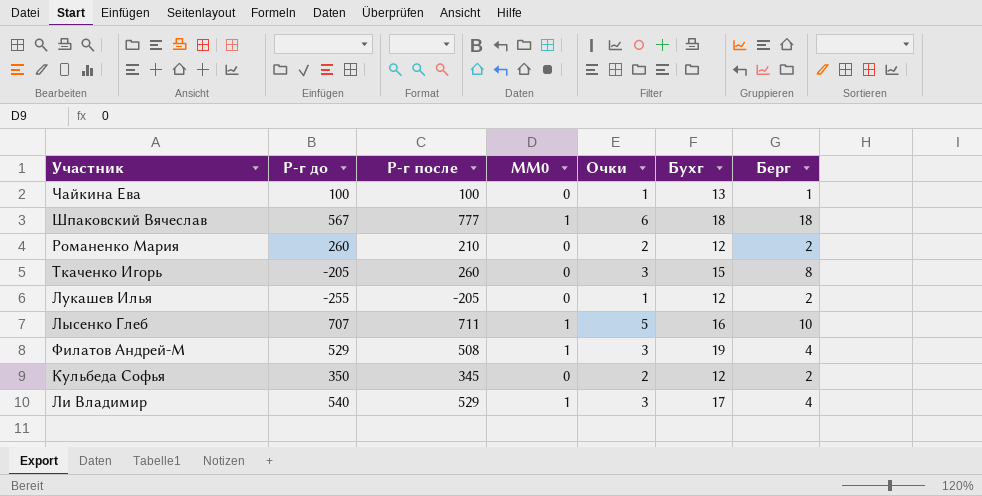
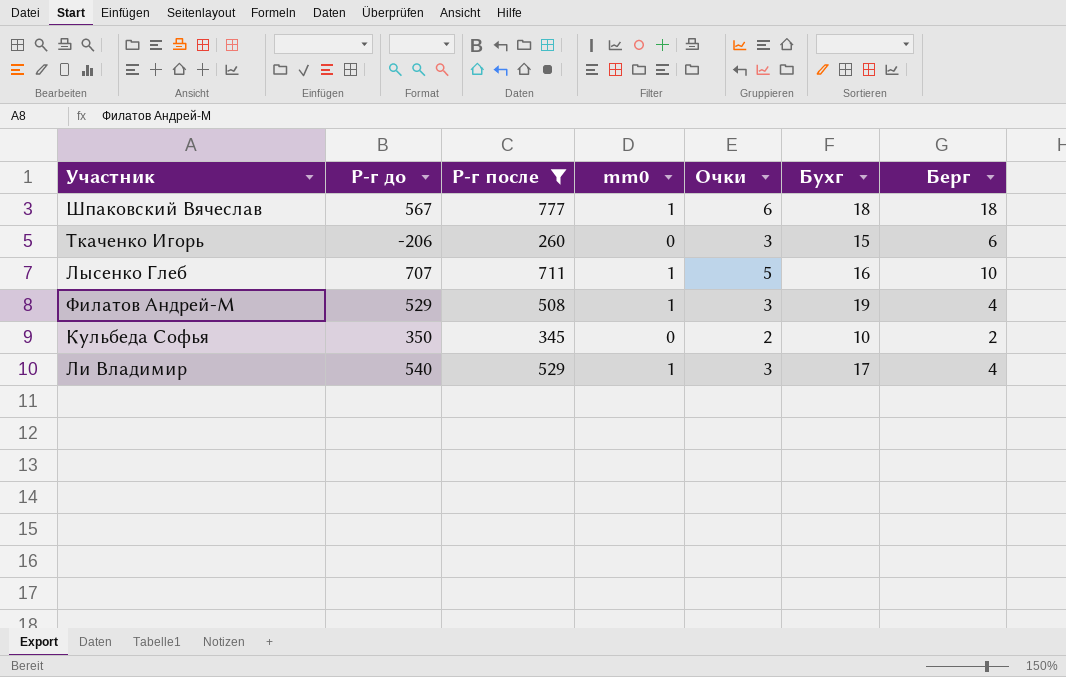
filter: none -> Р-г после >= 260
column name: MM0 -> mm0
Ткаченко Игорь | Р-г до: -205 -> -206
Ткаченко Игорь | Берг: 8 -> 6
Кульбеда Софья | Бухг: 12 -> 10

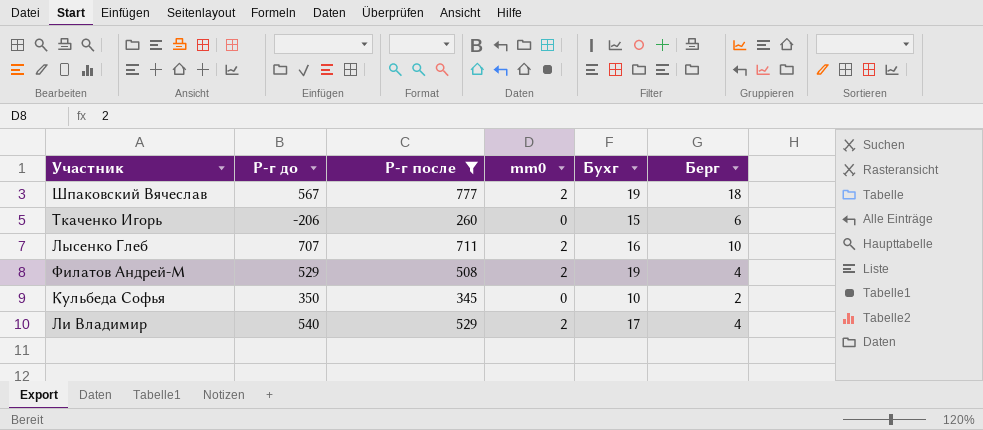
column Очки | position: 5 -> none
Шпаковский Вячеслав | mm0: 1 -> 2
Шпаковский Вячеслав | Бухг: 18 -> 19
Лысенко Глеб | mm0: 1 -> 2
Филатов Андрей-М | mm0: 1 -> 2
Ли Владимир | mm0: 1 -> 2

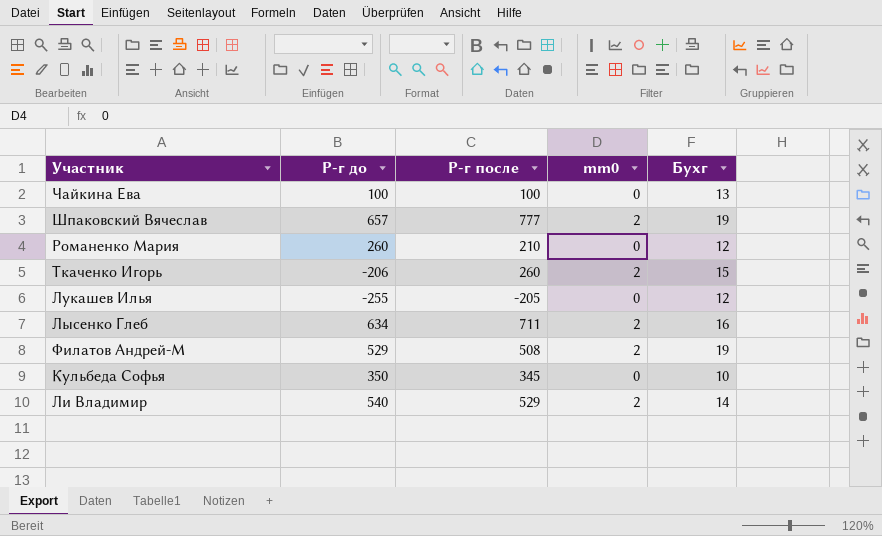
filter: Р-г после >= 260 -> none
column Берг | position: 6 -> none
Шпаковский Вячеслав | Р-г до: 567 -> 657
Ткаченко Игорь | mm0: 0 -> 2
Лысенко Глеб | Р-г до: 707 -> 634
Ли Владимир | Бухг: 17 -> 14

